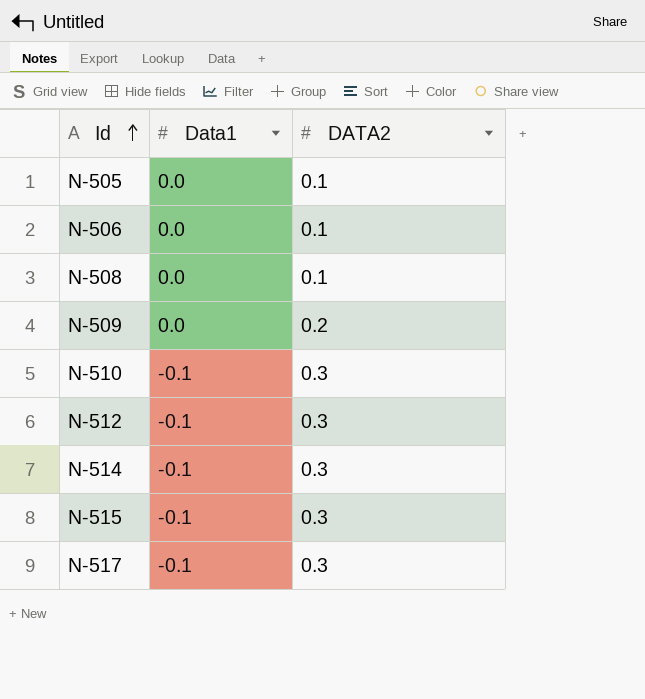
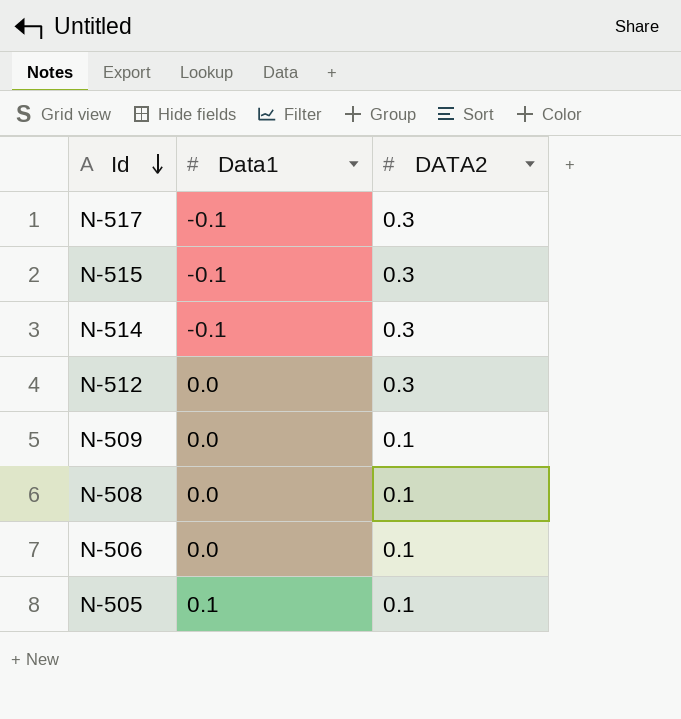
row order: Id ascending -> Id descending
row N-510: -0.1 | 0.3 -> none
N-512 | Data1: -0.1 -> 0.0
N-509 | DATA2: 0.2 -> 0.1
N-505 | Data1: 0.0 -> 0.1

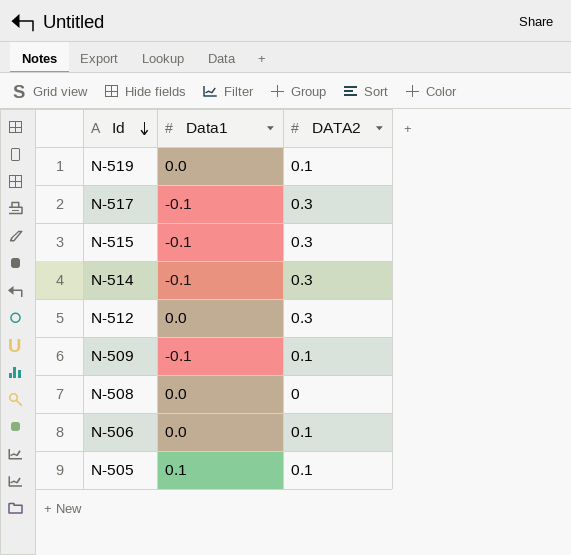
row N-519: none -> 0.0 | 0.1
N-509 | Data1: 0.0 -> -0.1
N-508 | DATA2: 0.1 -> 0

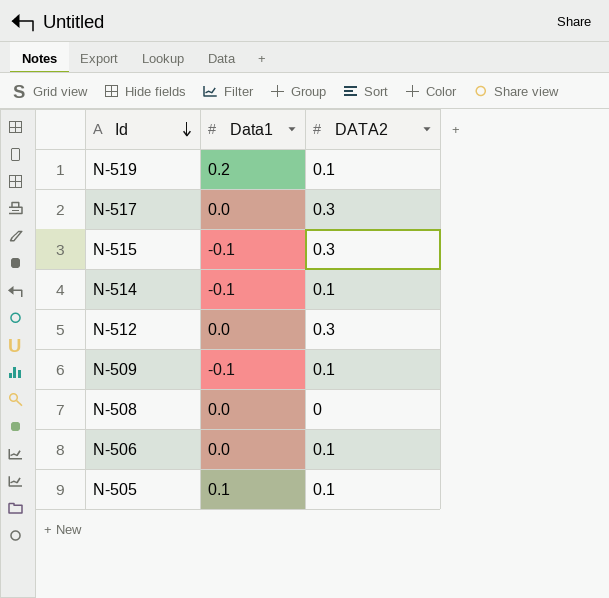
N-519 | Data1: 0.0 -> 0.2
N-517 | Data1: -0.1 -> 0.0
N-514 | DATA2: 0.3 -> 0.1

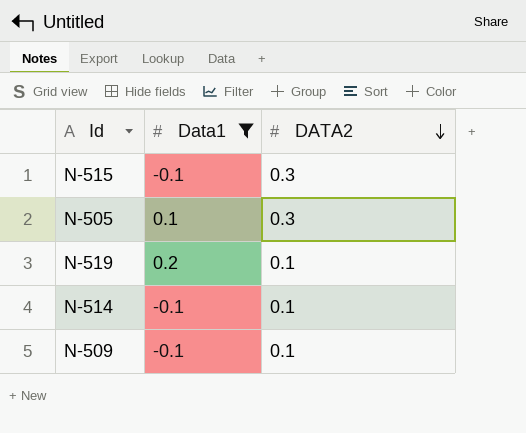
filter: none -> Data1 != 0.0
row order: Id descending -> DATA2 descending
N-505 | DATA2: 0.1 -> 0.3

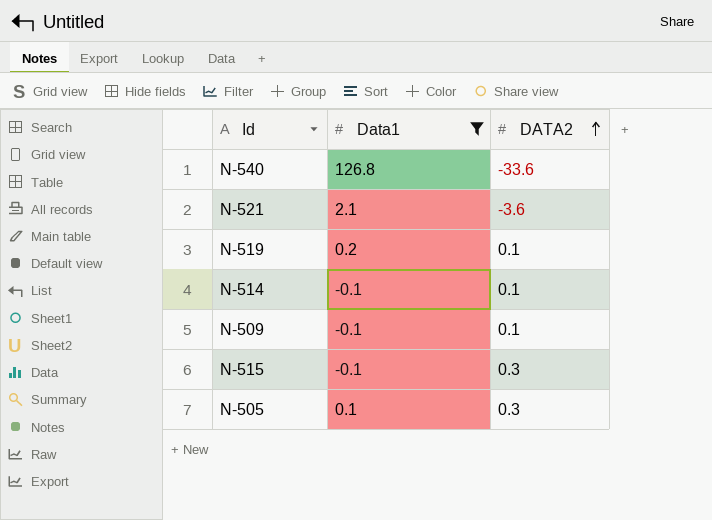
row order: DATA2 descending -> DATA2 ascending
row N-540: none -> 126.8 | -33.6
row N-521: none -> 2.1 | -3.6

